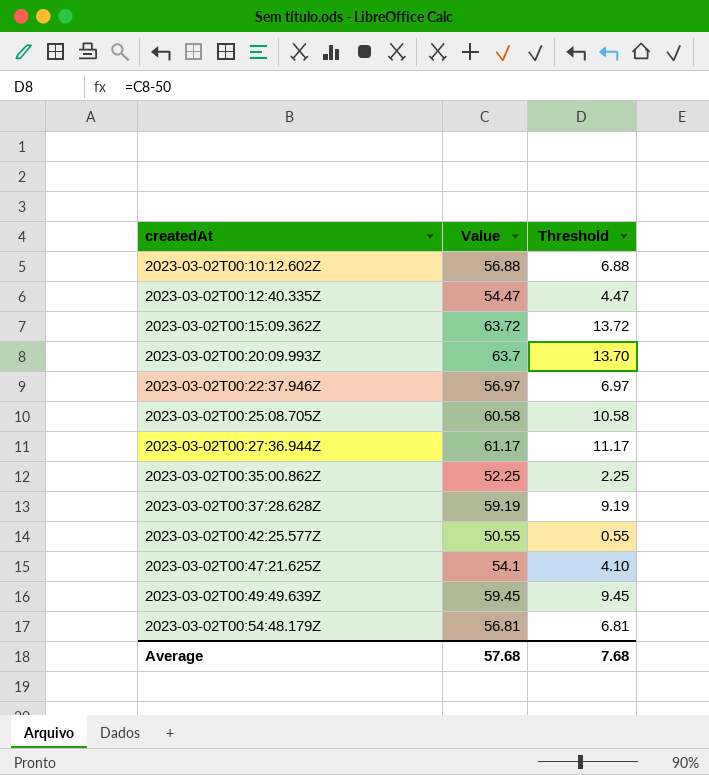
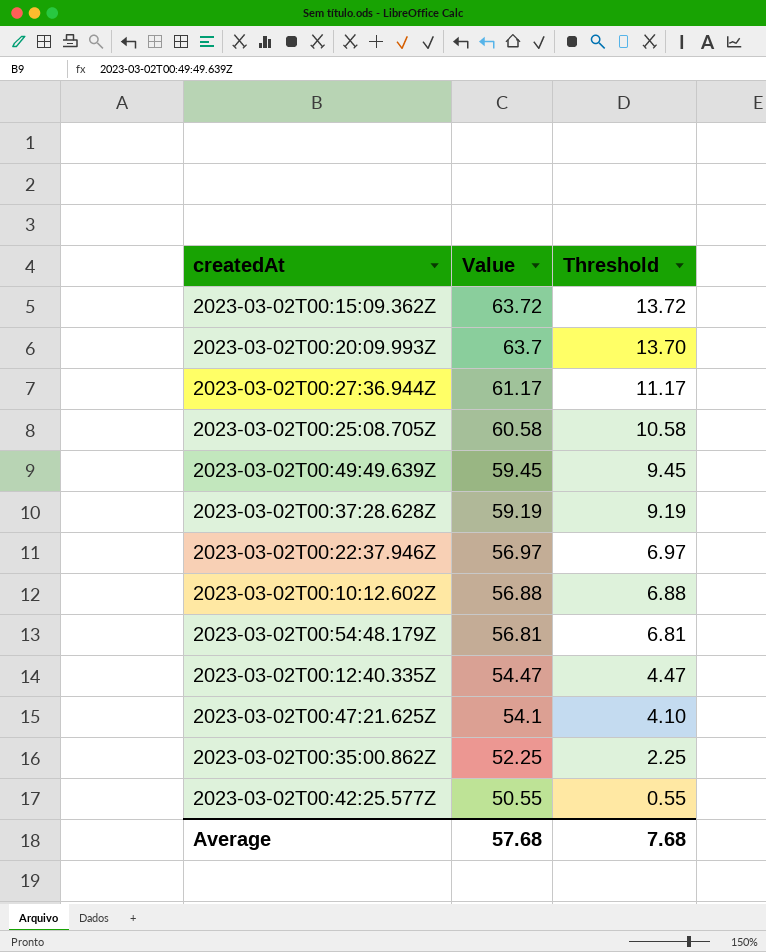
row order: createdAt ascending -> Value descending

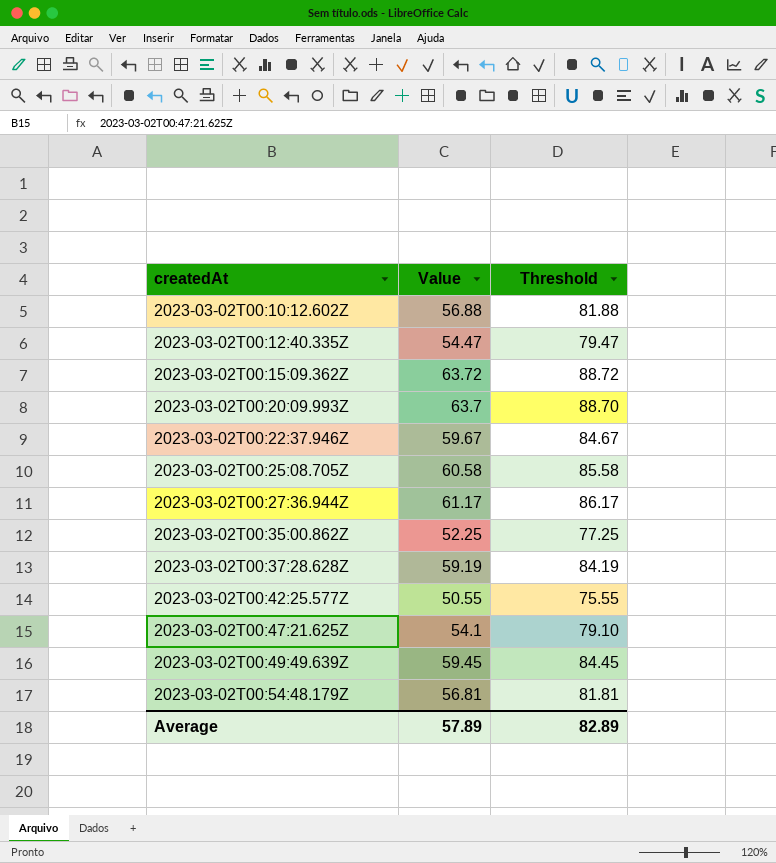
row order: Value descending -> createdAt ascending
column Threshold | formula: [Value] - 50 -> [Value] + 25
2023-03-02T00:22:37.946Z | Value: 56.97 -> 59.67
Average | Value: 57.68 -> 57.89
Average | Threshold: 7.68 -> 82.89

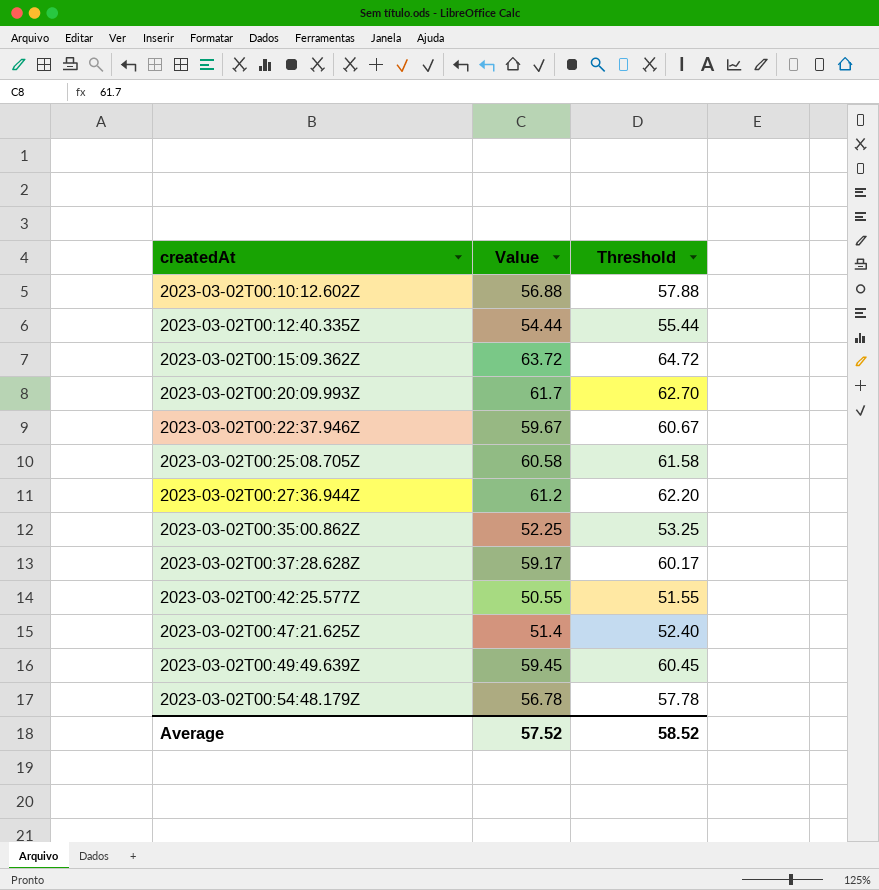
column Threshold | formula: [Value] + 25 -> [Value] + 1
2023-03-02T00:12:40.335Z | Value: 54.47 -> 54.44
2023-03-02T00:20:09.993Z | Value: 63.7 -> 61.7
2023-03-02T00:27:36.944Z | Value: 61.17 -> 61.2
2023-03-02T00:37:28.628Z | Value: 59.19 -> 59.17
2023-03-02T00:47:21.625Z | Value: 54.1 -> 51.4
2023-03-02T00:54:48.179Z | Value: 56.81 -> 56.78
Average | Value: 57.89 -> 57.52
Average | Threshold: 82.89 -> 58.52

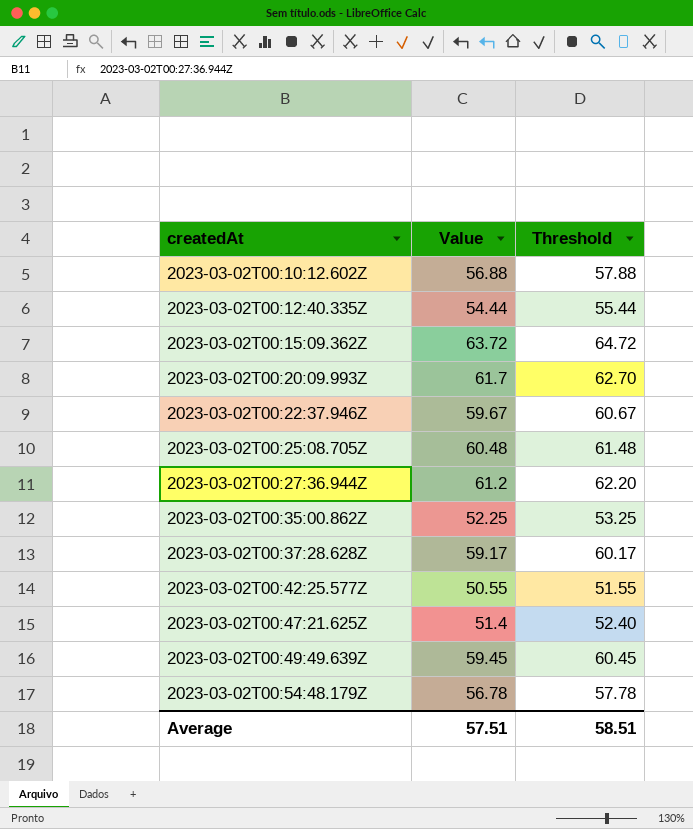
2023-03-02T00:25:08.705Z | Value: 60.58 -> 60.48
2023-03-02T00:25:08.705Z | Threshold: 61.58 -> 61.48
Average | Value: 57.52 -> 57.51
Average | Threshold: 58.52 -> 58.51

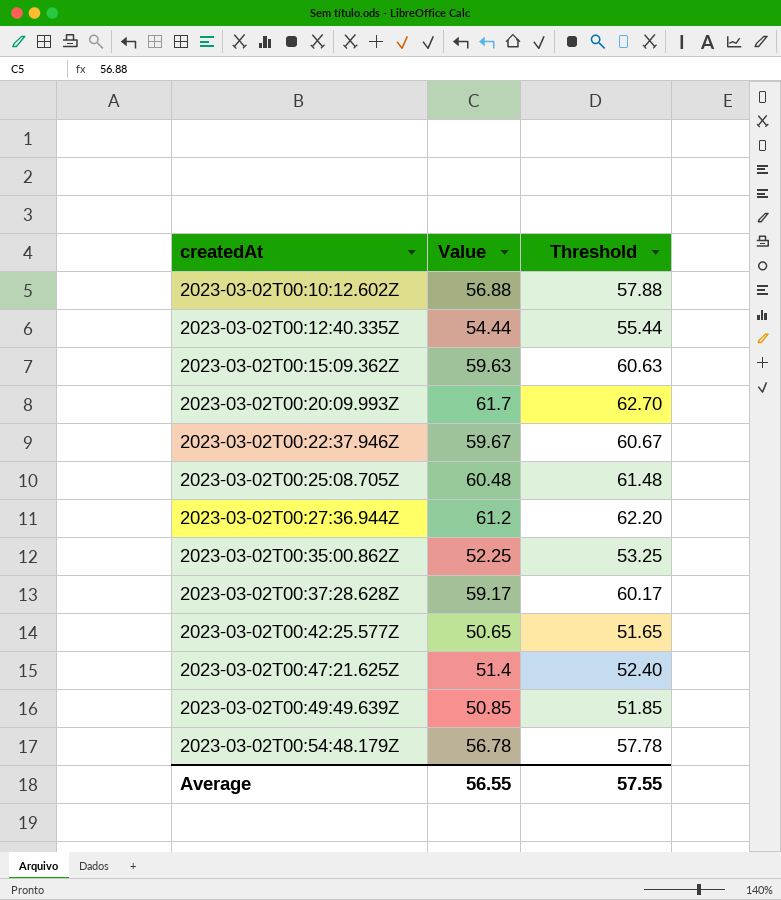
2023-03-02T00:15:09.362Z | Value: 63.72 -> 59.63
2023-03-02T00:15:09.362Z | Threshold: 64.72 -> 60.63
2023-03-02T00:42:25.577Z | Value: 50.55 -> 50.65
2023-03-02T00:42:25.577Z | Threshold: 51.55 -> 51.65
2023-03-02T00:49:49.639Z | Value: 59.45 -> 50.85
2023-03-02T00:49:49.639Z | Threshold: 60.45 -> 51.85
Average | Value: 57.51 -> 56.55
Average | Threshold: 58.51 -> 57.55

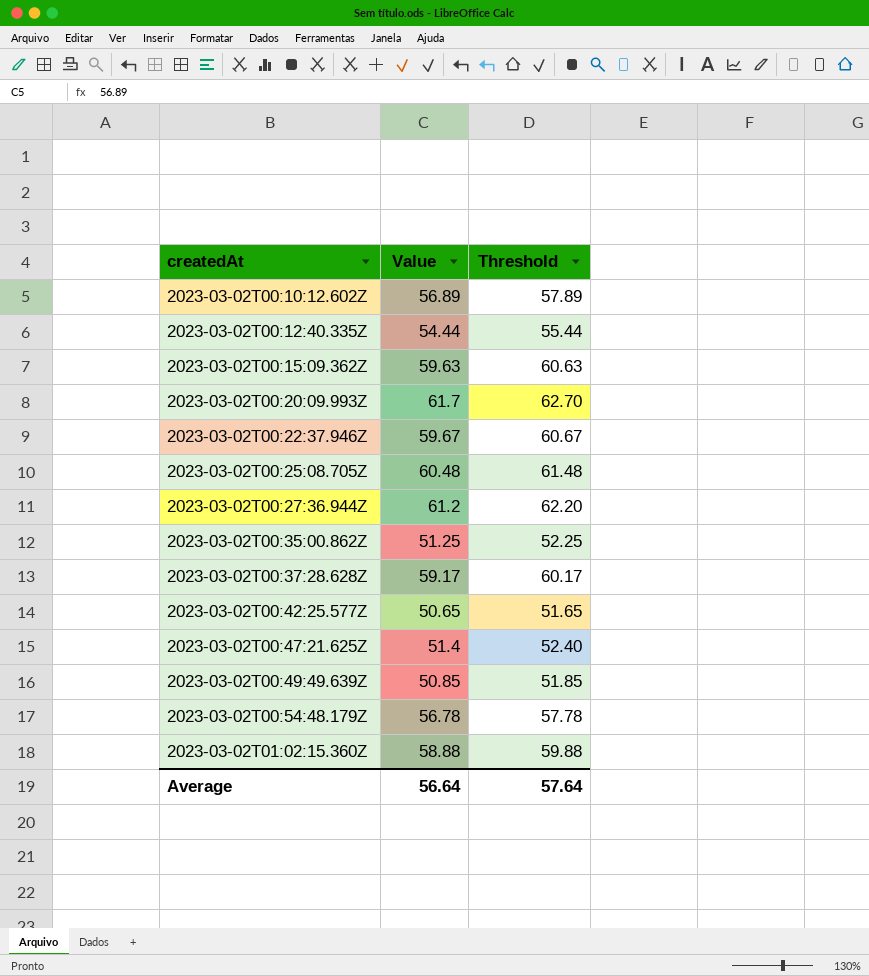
2023-03-02T00:10:12.602Z | Value: 56.88 -> 56.89
2023-03-02T00:10:12.602Z | Threshold: 57.88 -> 57.89
2023-03-02T00:35:00.862Z | Value: 52.25 -> 51.25
2023-03-02T00:35:00.862Z | Threshold: 53.25 -> 52.25
row 2023-03-02T01:02:15.360Z: none -> 58.88 | 59.88
Average | Value: 56.55 -> 56.64
Average | Threshold: 57.55 -> 57.64

